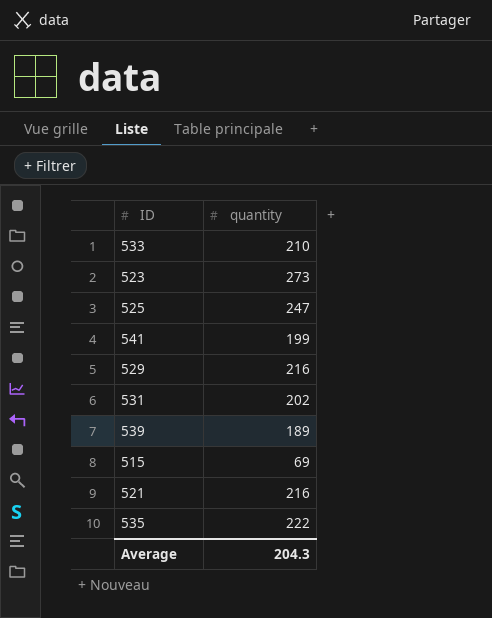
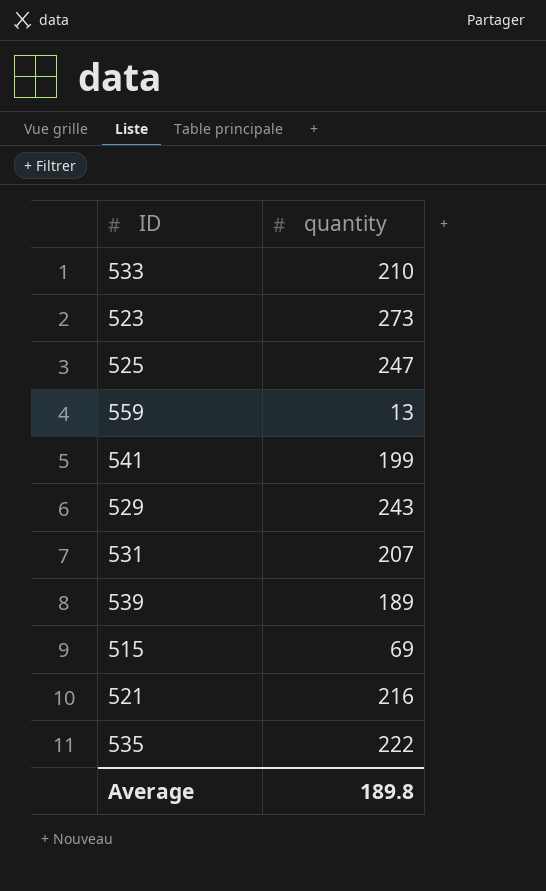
row 559: none -> 13
529 | quantity: 216 -> 243
531 | quantity: 202 -> 207
Average | quantity: 204.3 -> 189.8

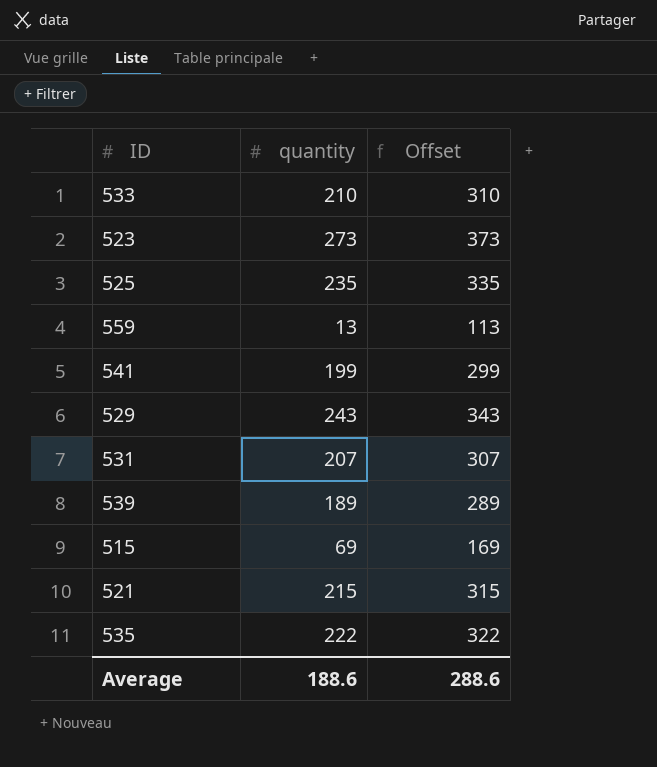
column Offset | formula: none -> [quantity] + 100
525 | quantity: 247 -> 235
521 | quantity: 216 -> 215
Average | quantity: 189.8 -> 188.6

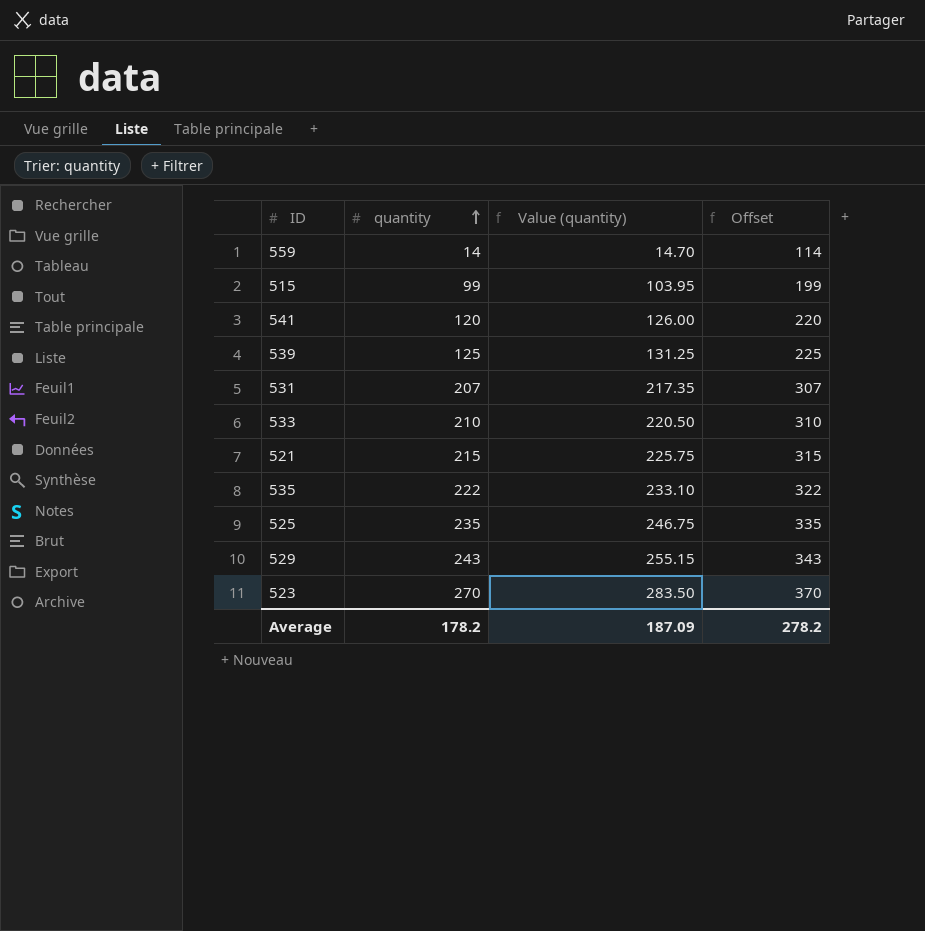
row order: none -> quantity ascending
column Value (quantity) | formula: none -> [quantity] * 1.05
559 | quantity: 13 -> 14
559 | Offset: 113 -> 114
515 | quantity: 69 -> 99
515 | Offset: 169 -> 199
541 | quantity: 199 -> 120
541 | Offset: 299 -> 220
539 | quantity: 189 -> 125
539 | Offset: 289 -> 225
523 | quantity: 273 -> 270
523 | Offset: 373 -> 370
Average | quantity: 188.6 -> 178.2
Average | Offset: 288.6 -> 278.2

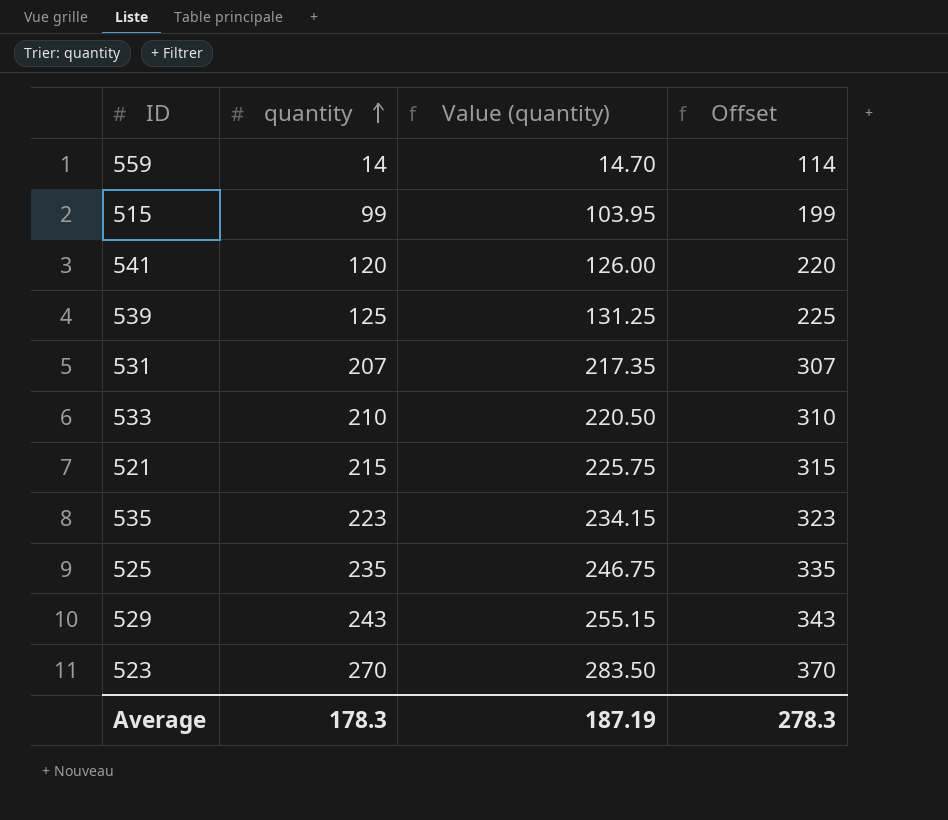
535 | quantity: 222 -> 223
535 | Value (quantity): 233.10 -> 234.15
535 | Offset: 322 -> 323
Average | quantity: 178.2 -> 178.3
Average | Value (quantity): 187.09 -> 187.19
Average | Offset: 278.2 -> 278.3

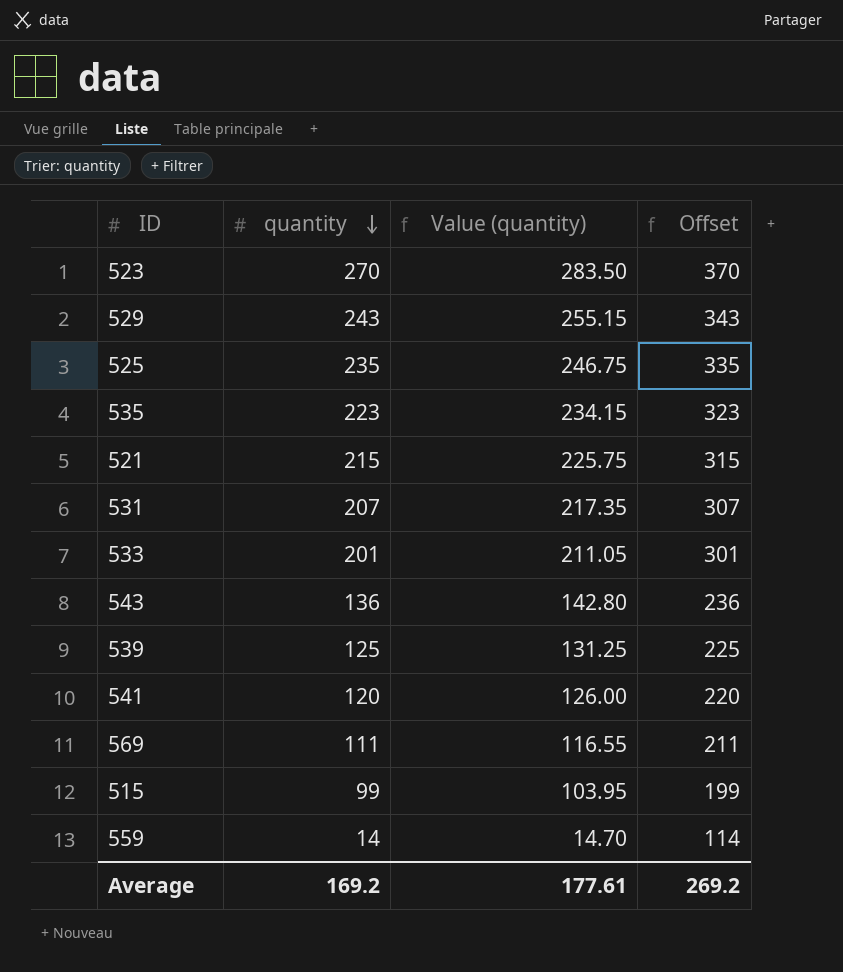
row order: quantity ascending -> quantity descending
533 | quantity: 210 -> 201
533 | Value (quantity): 220.50 -> 211.05
533 | Offset: 310 -> 301
row 543: none -> 136 | 142.80 | 236
row 569: none -> 111 | 116.55 | 211
Average | quantity: 178.3 -> 169.2
Average | Value (quantity): 187.19 -> 177.61
Average | Offset: 278.3 -> 269.2

